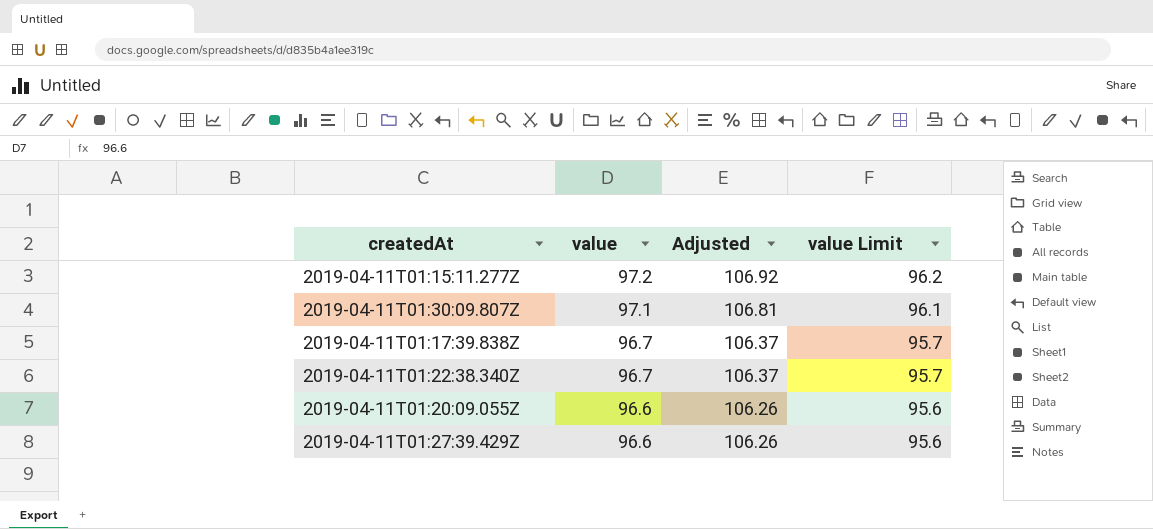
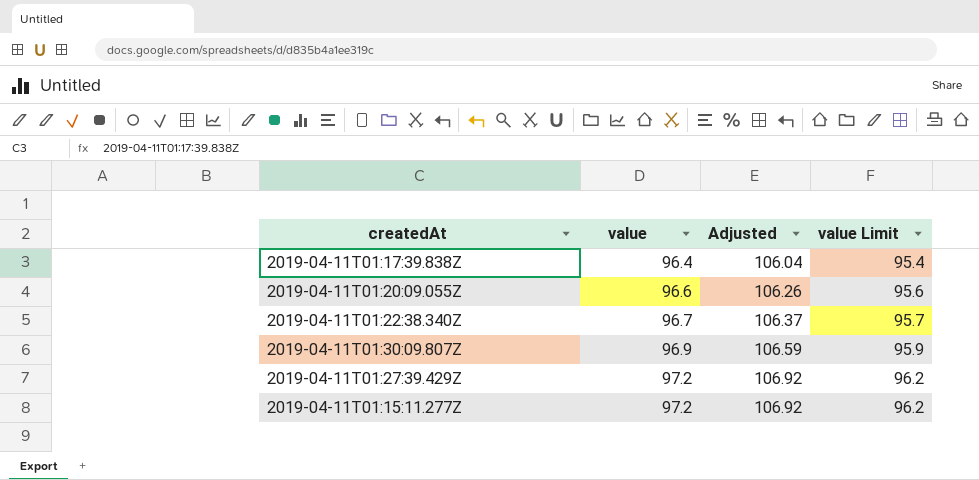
row order: value descending -> value ascending
2019-04-11T01:17:39.838Z | value: 96.7 -> 96.4
2019-04-11T01:17:39.838Z | Adjusted: 106.37 -> 106.04
2019-04-11T01:17:39.838Z | value Limit: 95.7 -> 95.4
2019-04-11T01:30:09.807Z | value: 97.1 -> 96.9
2019-04-11T01:30:09.807Z | Adjusted: 106.81 -> 106.59
2019-04-11T01:30:09.807Z | value Limit: 96.1 -> 95.9
2019-04-11T01:27:39.429Z | value: 96.6 -> 97.2
2019-04-11T01:27:39.429Z | Adjusted: 106.26 -> 106.92
2019-04-11T01:27:39.429Z | value Limit: 95.6 -> 96.2

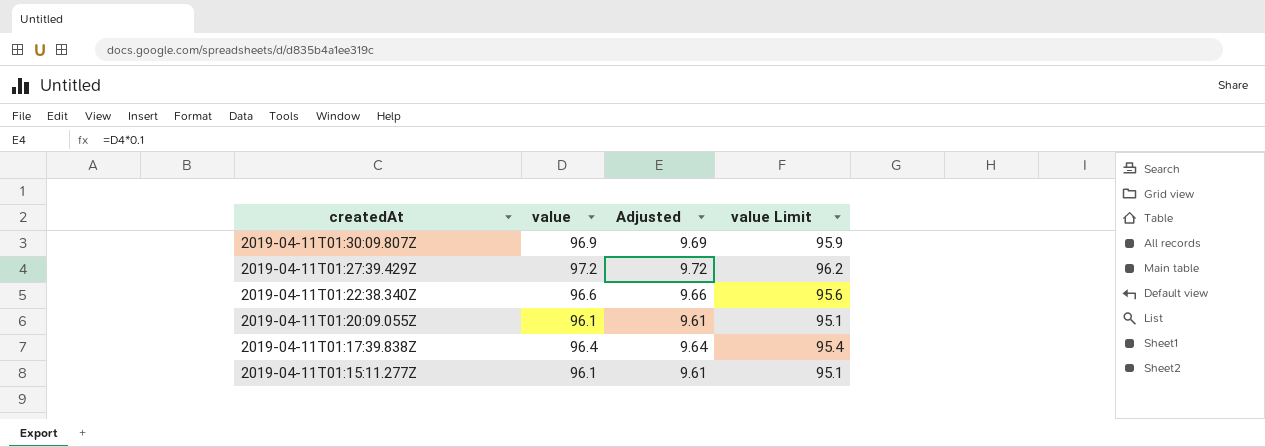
row order: value ascending -> createdAt descending
column Adjusted | formula: [value] * 1.1 -> [value] * 0.1
2019-04-11T01:22:38.340Z | value: 96.7 -> 96.6
2019-04-11T01:22:38.340Z | value Limit: 95.7 -> 95.6
2019-04-11T01:20:09.055Z | value: 96.6 -> 96.1
2019-04-11T01:20:09.055Z | value Limit: 95.6 -> 95.1
2019-04-11T01:15:11.277Z | value: 97.2 -> 96.1
2019-04-11T01:15:11.277Z | value Limit: 96.2 -> 95.1

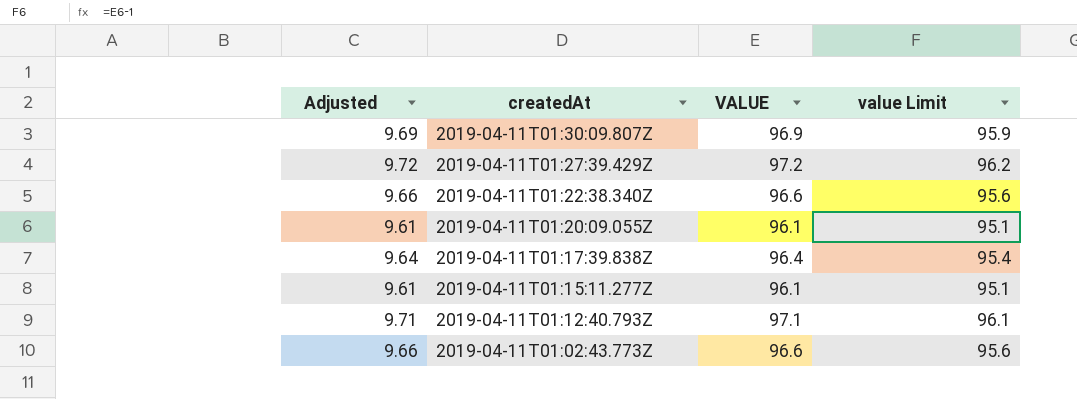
column Adjusted | position: 3 -> 1
column name: value -> VALUE
row 2019-04-11T01:12:40.793Z: none -> 9.71 | 97.1 | 96.1
row 2019-04-11T01:02:43.773Z: none -> 9.66 | 96.6 | 95.6

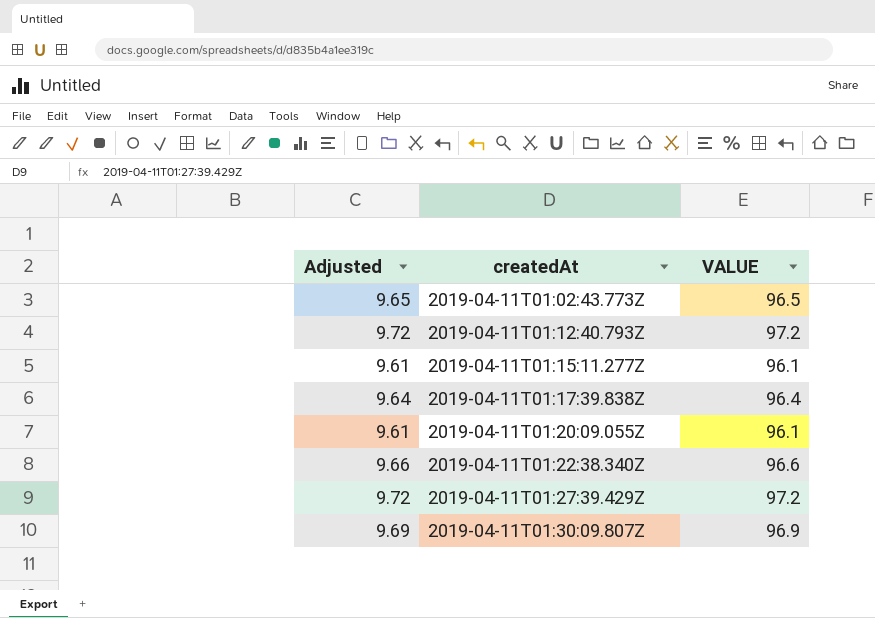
row order: createdAt descending -> createdAt ascending
column value Limit | formula: [VALUE] - 1 -> none
2019-04-11T01:02:43.773Z | Adjusted: 9.66 -> 9.65
2019-04-11T01:02:43.773Z | VALUE: 96.6 -> 96.5
2019-04-11T01:12:40.793Z | Adjusted: 9.71 -> 9.72
2019-04-11T01:12:40.793Z | VALUE: 97.1 -> 97.2

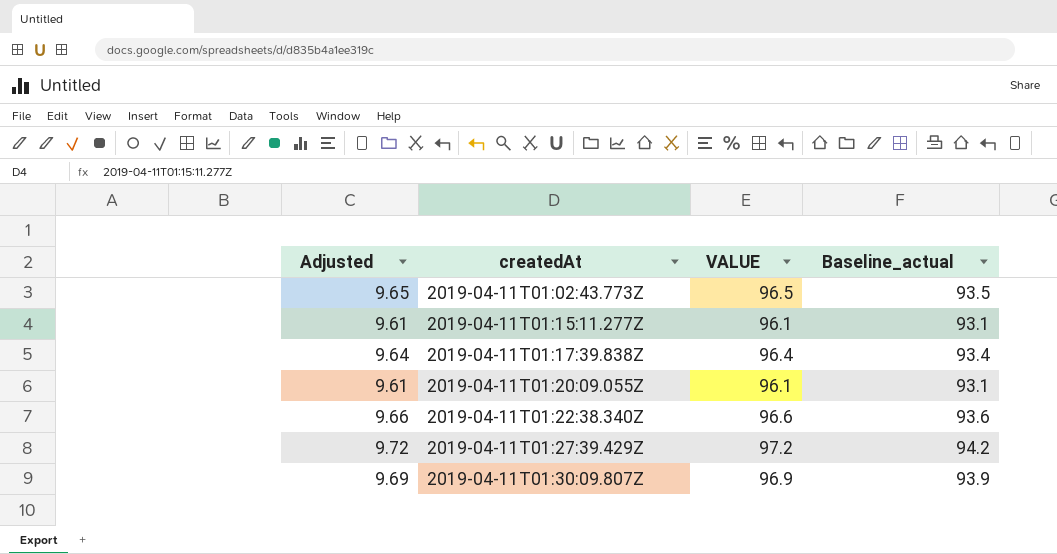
column Baseline_actual | formula: none -> [VALUE] - 3
row 2019-04-11T01:12:40.793Z: 9.72 | 97.2 -> none

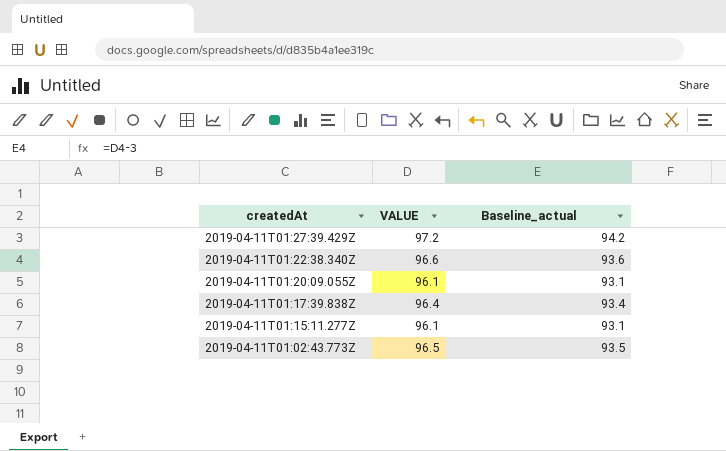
row order: createdAt ascending -> createdAt descending
column Adjusted | formula: [VALUE] * 0.1 -> none
row 2019-04-11T01:30:09.807Z: 9.69 | 96.9 | 93.9 -> none

